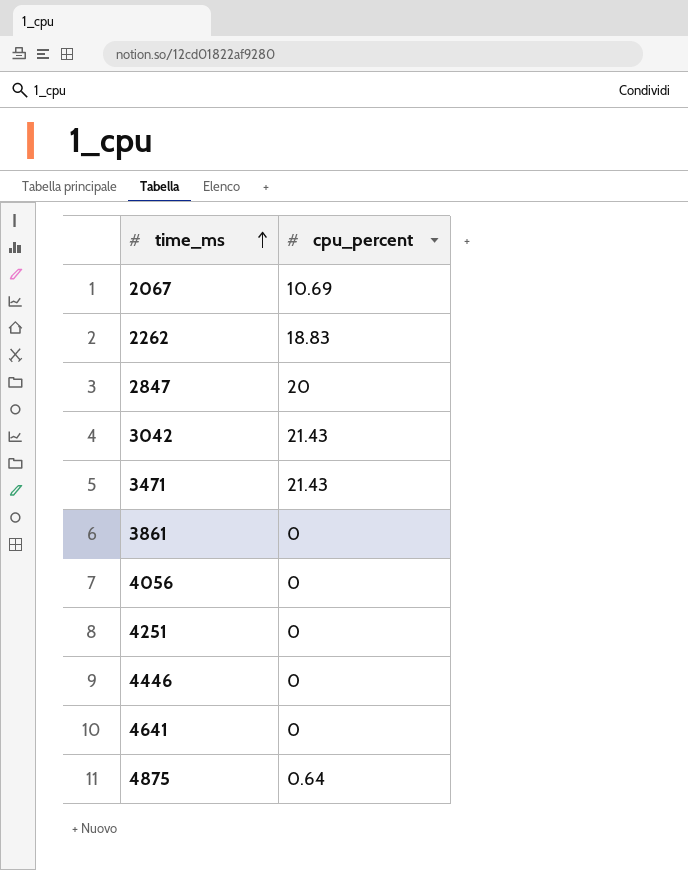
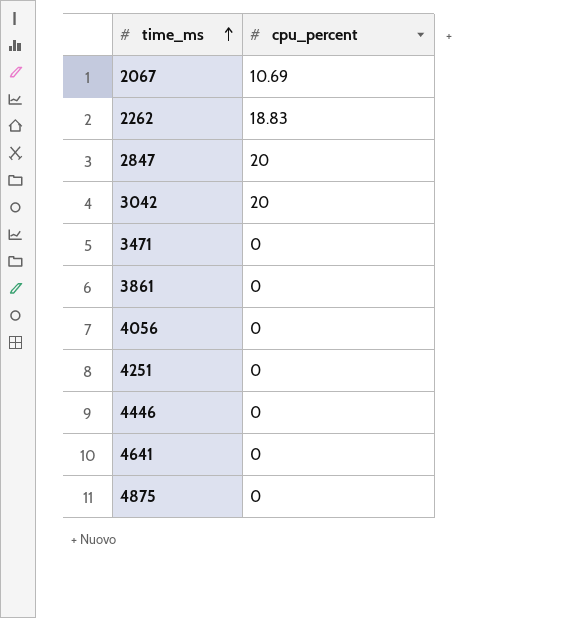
3042 | cpu_percent: 21.43 -> 20
3471 | cpu_percent: 21.43 -> 0
4875 | cpu_percent: 0.64 -> 0

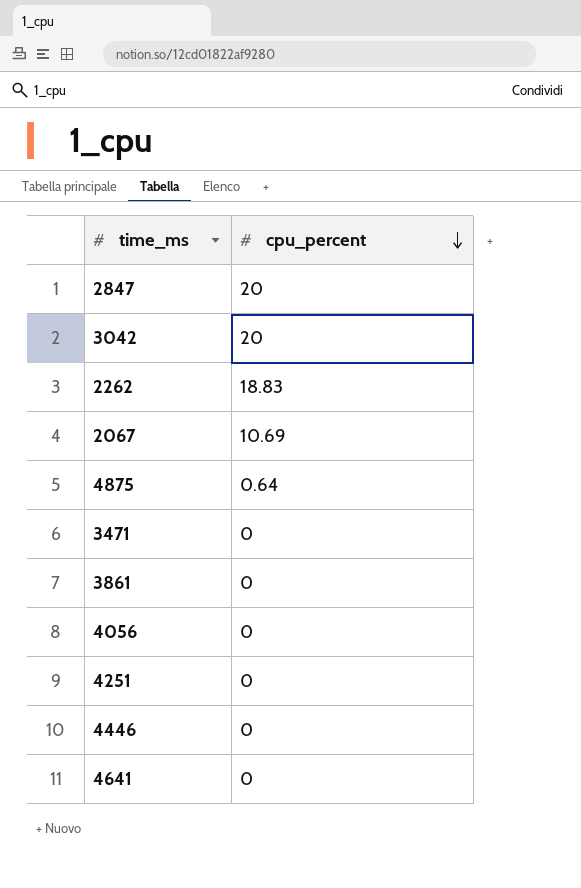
row order: time_ms ascending -> cpu_percent descending
4875 | cpu_percent: 0 -> 0.64

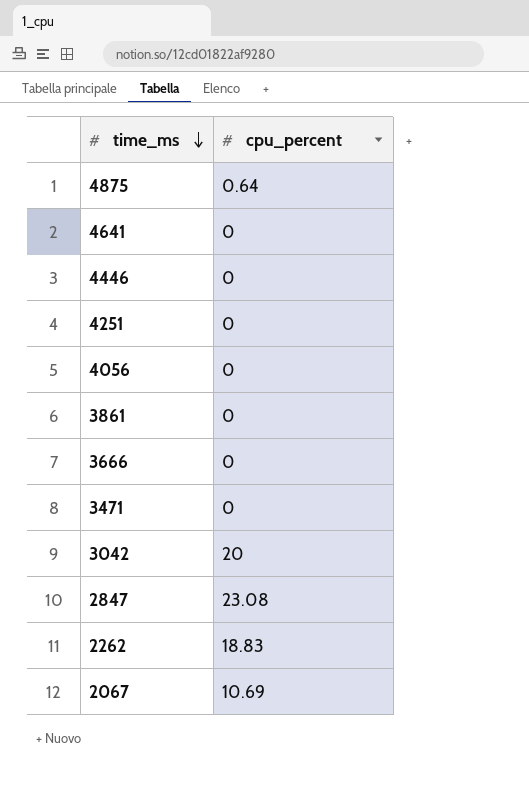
row order: cpu_percent descending -> time_ms descending
row 3666: none -> 0
2847 | cpu_percent: 20 -> 23.08

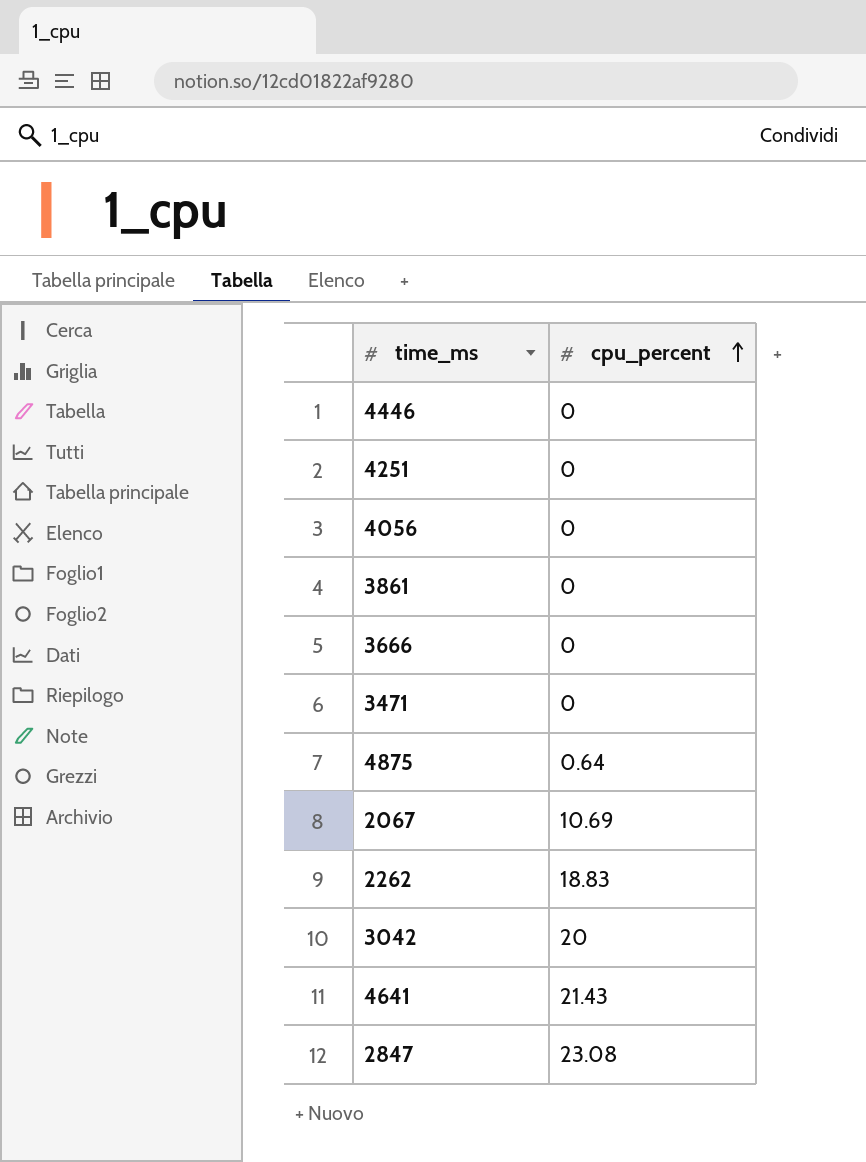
row order: time_ms descending -> cpu_percent ascending
4641 | cpu_percent: 0 -> 21.43

